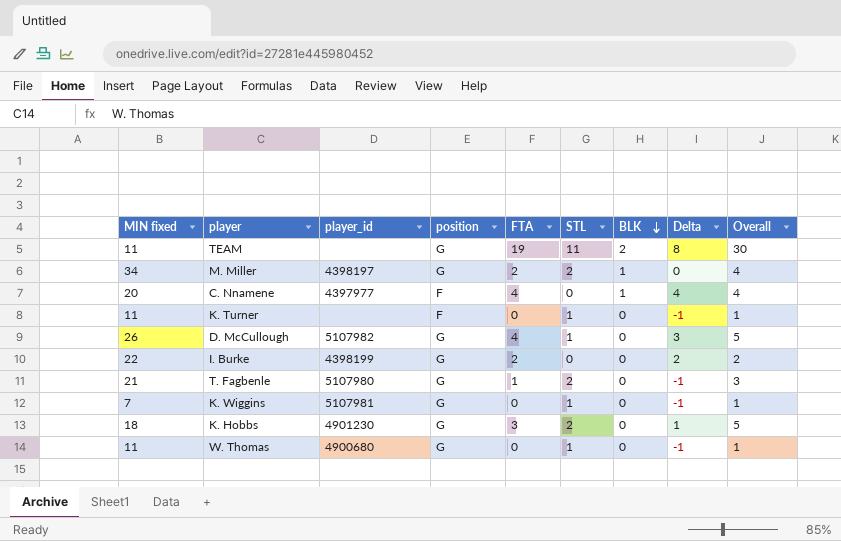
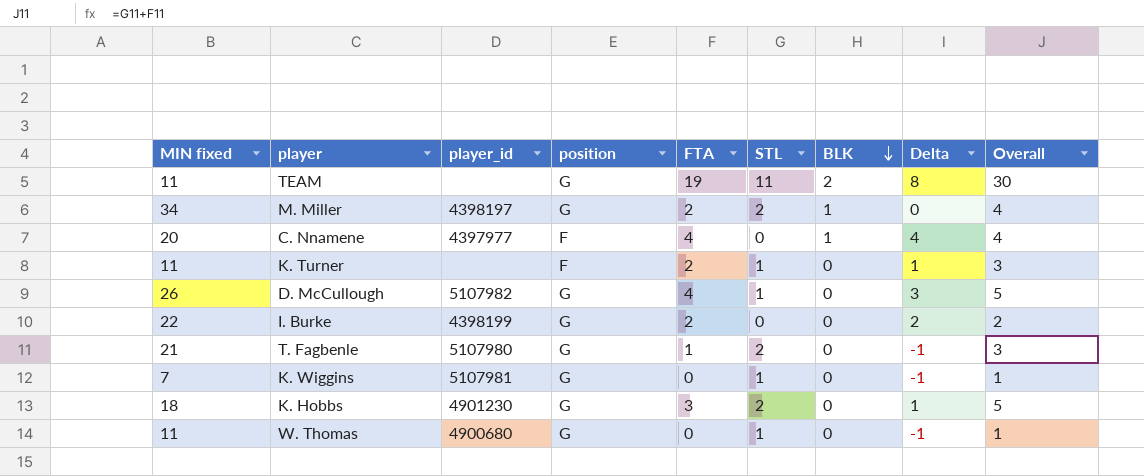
K. Turner | FTA: 0 -> 2
K. Turner | Delta: -1 -> 1
K. Turner | Overall: 1 -> 3

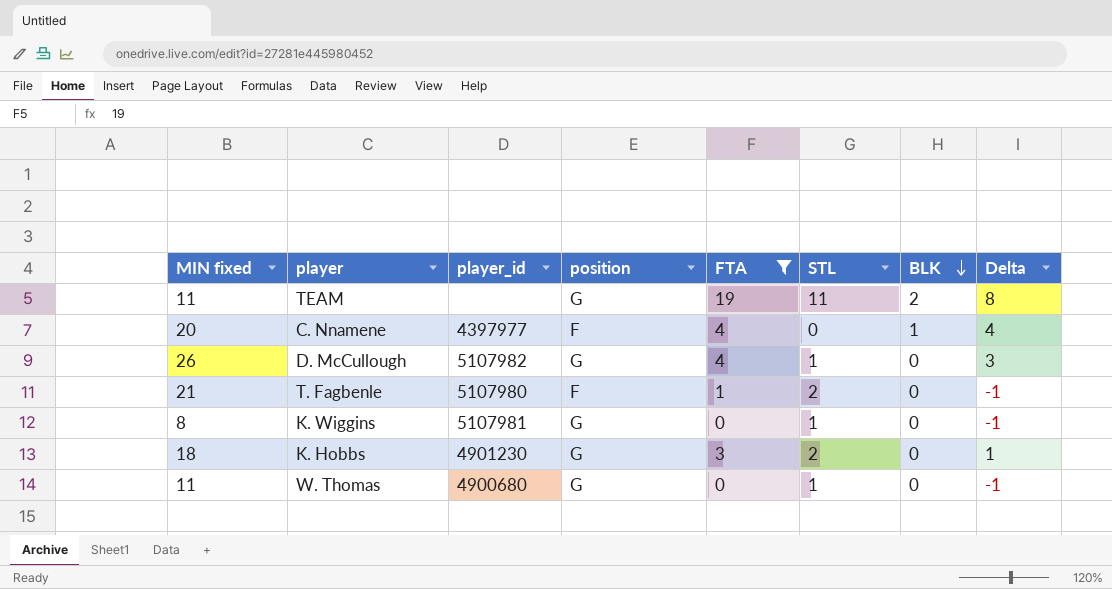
filter: none -> FTA != 2
column Overall | formula: [FTA] + [STL] -> none
T. Fagbenle | position: G -> F
K. Wiggins | MIN fixed: 7 -> 8

